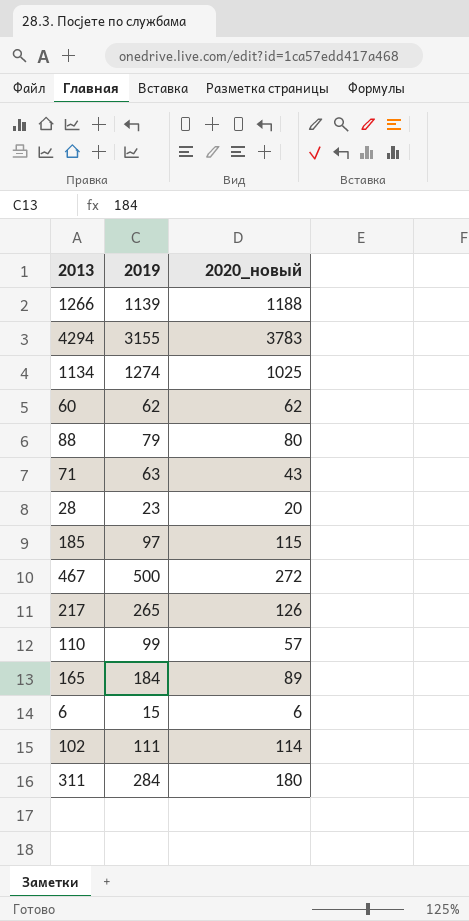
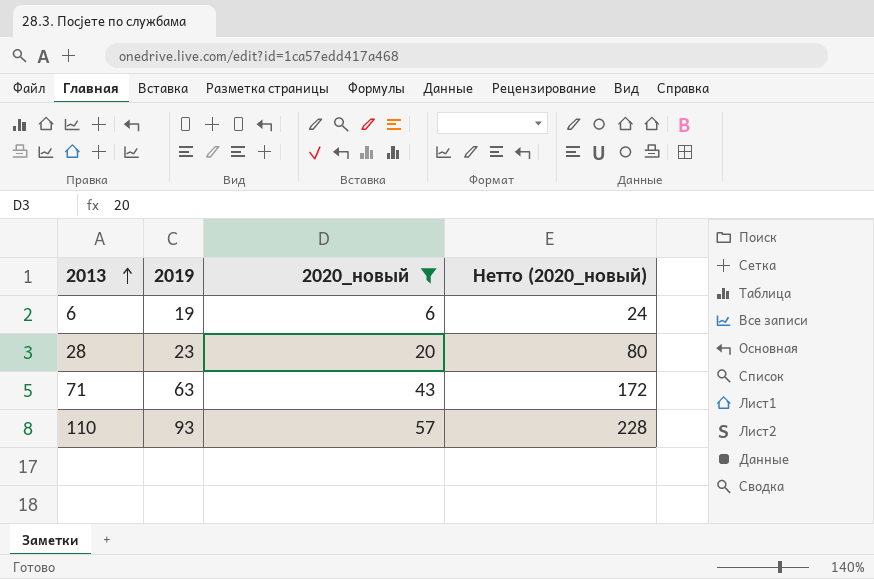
filter: none -> 2020_новый <= 57
row order: none -> 2013 ascending
column Нетто (2020_новый) | formula: none -> [2020_новый] * 4
6 | 2019: 15 -> 19
110 | 2019: 99 -> 93

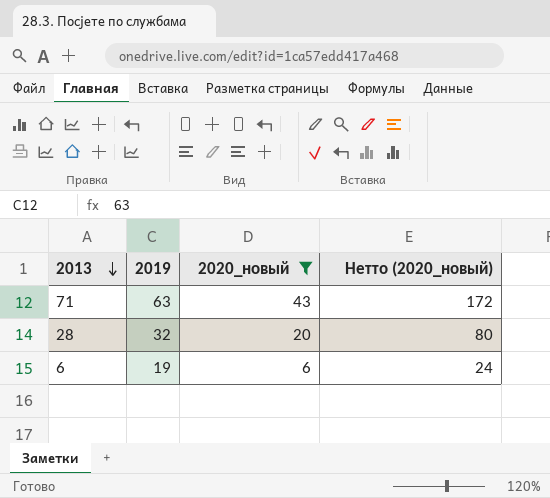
row order: 2013 ascending -> 2013 descending
row 110: 93 | 57 | 228 -> none
28 | 2019: 23 -> 32

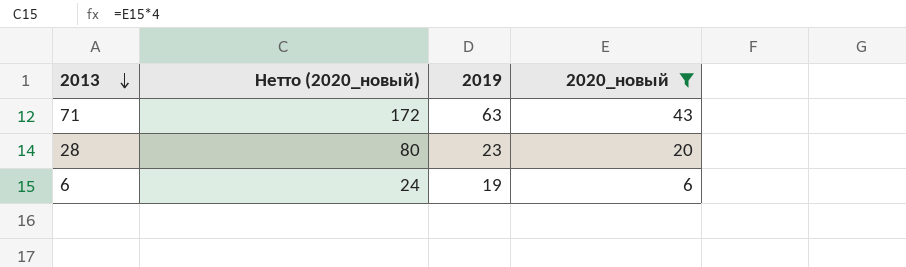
column Нетто (2020_новый) | position: 4 -> 2
28 | 2019: 32 -> 23

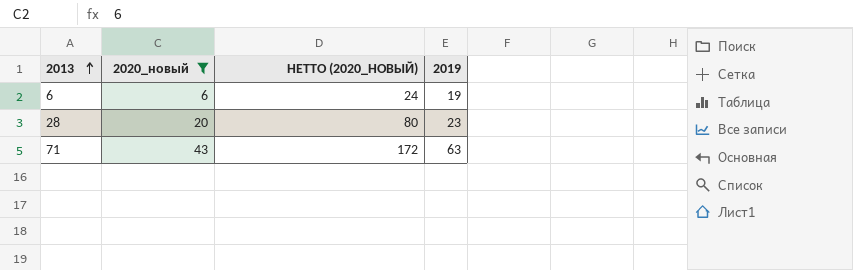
row order: 2013 descending -> 2013 ascending
column 2020_новый | position: 4 -> 2
column name: Нетто (2020_новый) -> НЕТТО (2020_НОВЫЙ)

